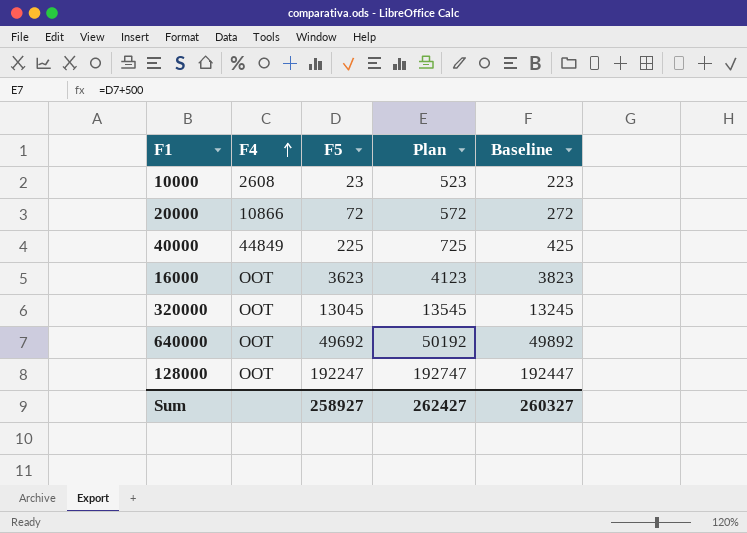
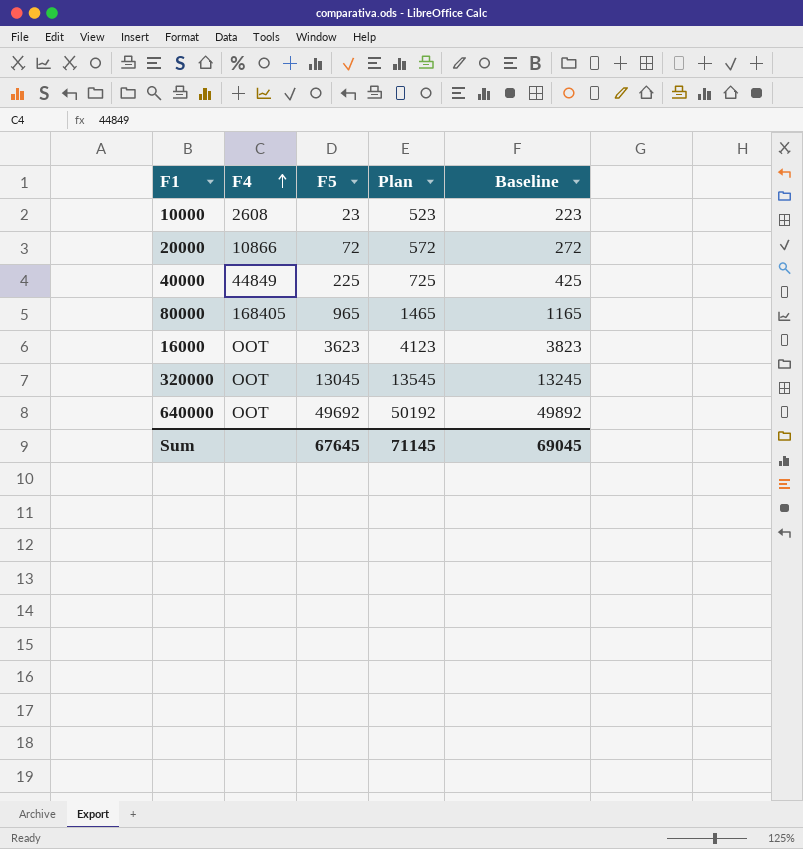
row 128000: OOT | 192247 | 192747 | 192447 -> none
row 80000: none -> 168405 | 965 | 1465 | 1165
Sum | F5: 258927 -> 67645
Sum | Plan: 262427 -> 71145
Sum | Baseline: 260327 -> 69045

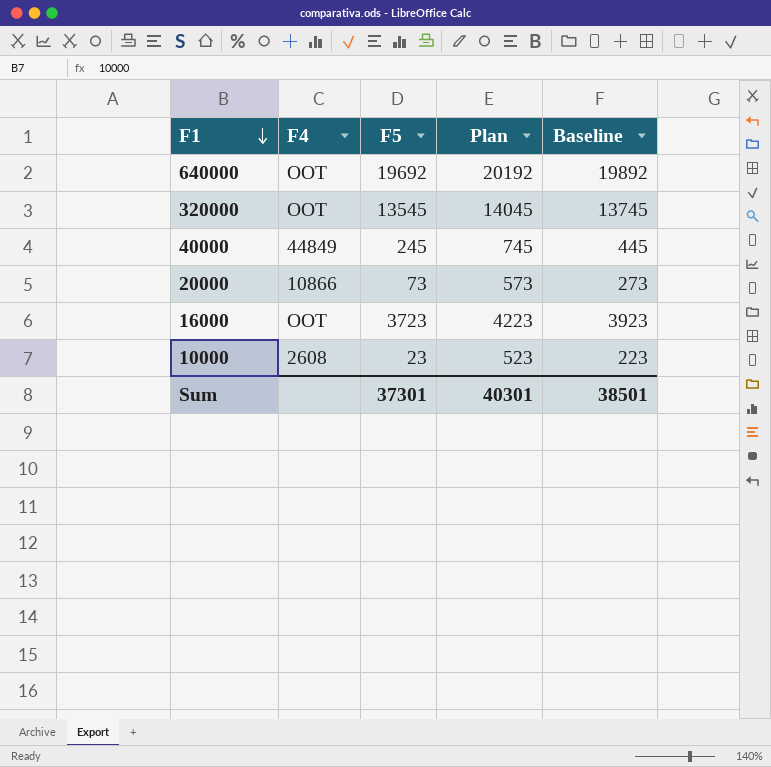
row order: F4 ascending -> F1 descending
row 80000: 168405 | 965 | 1465 | 1165 -> none
640000 | F5: 49692 -> 19692
640000 | Plan: 50192 -> 20192
640000 | Baseline: 49892 -> 19892
320000 | F5: 13045 -> 13545
320000 | Plan: 13545 -> 14045
320000 | Baseline: 13245 -> 13745
40000 | F5: 225 -> 245
40000 | Plan: 725 -> 745
40000 | Baseline: 425 -> 445
20000 | F5: 72 -> 73
20000 | Plan: 572 -> 573
20000 | Baseline: 272 -> 273
16000 | F5: 3623 -> 3723
16000 | Plan: 4123 -> 4223
16000 | Baseline: 3823 -> 3923
Sum | F5: 67645 -> 37301
Sum | Plan: 71145 -> 40301
Sum | Baseline: 69045 -> 38501

